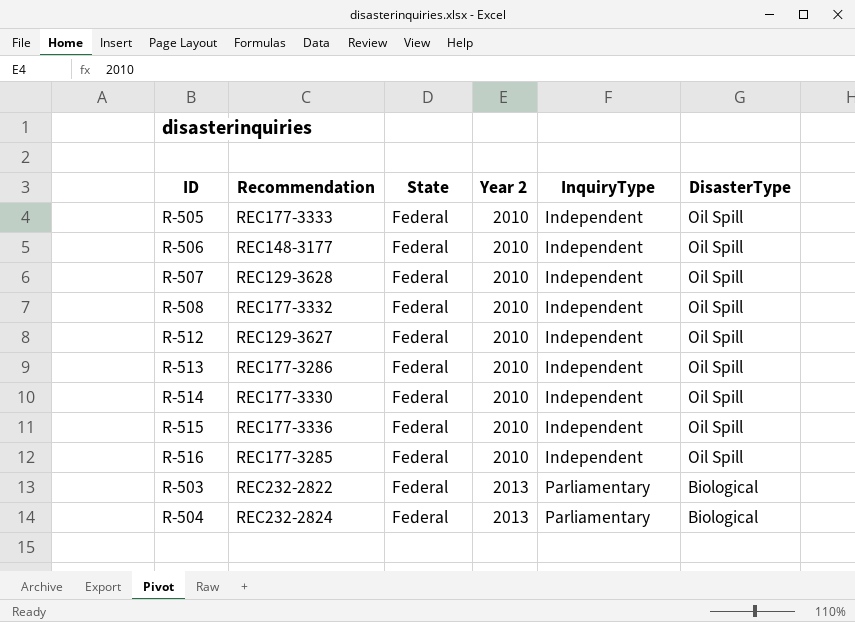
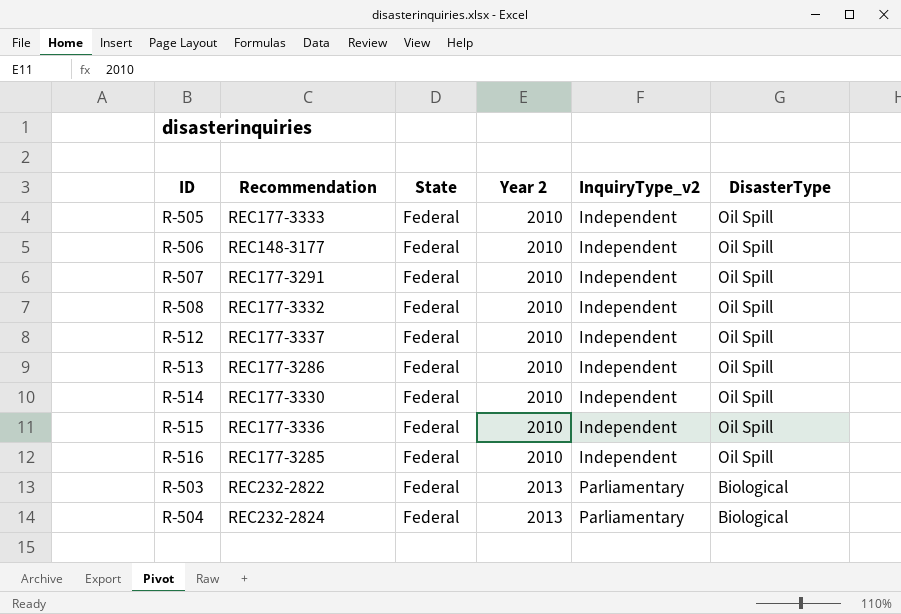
column name: InquiryType -> InquiryType_v2
R-507 | Recommendation: REC129-3628 -> REC177-3291
R-512 | Recommendation: REC129-3627 -> REC177-3337

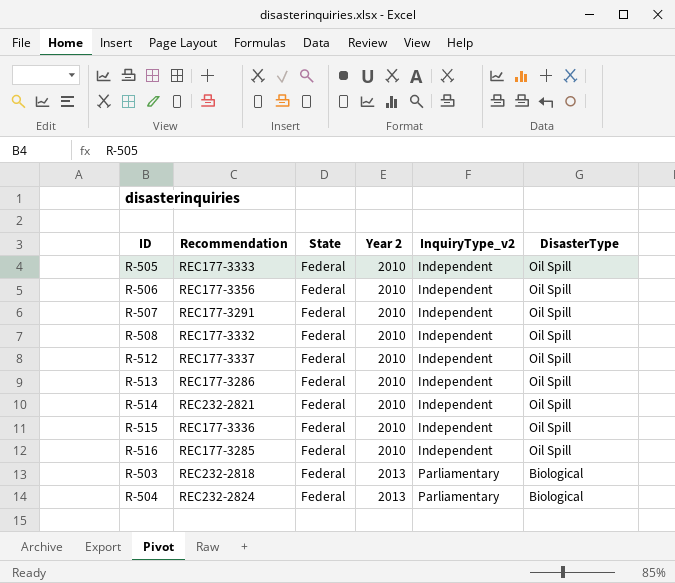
R-506 | Recommendation: REC148-3177 -> REC177-3356
R-514 | Recommendation: REC177-3330 -> REC232-2821
R-503 | Recommendation: REC232-2822 -> REC232-2818

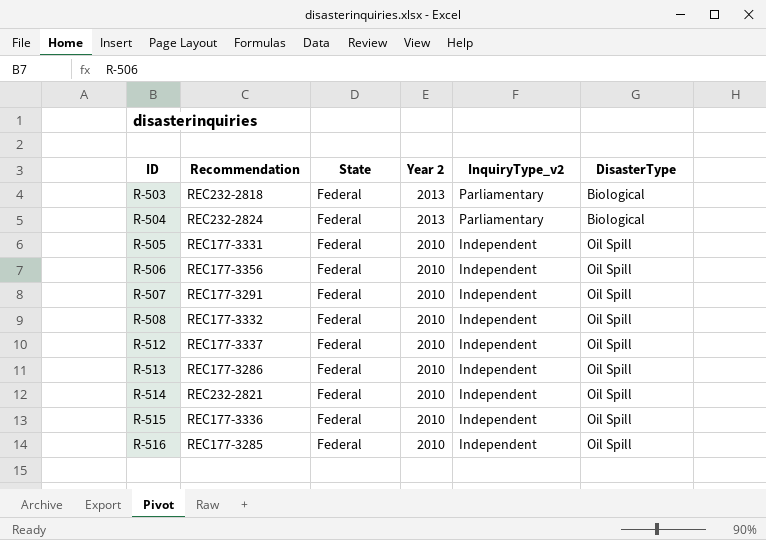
row order: Year 2 ascending -> ID ascending
R-505 | Recommendation: REC177-3333 -> REC177-3331

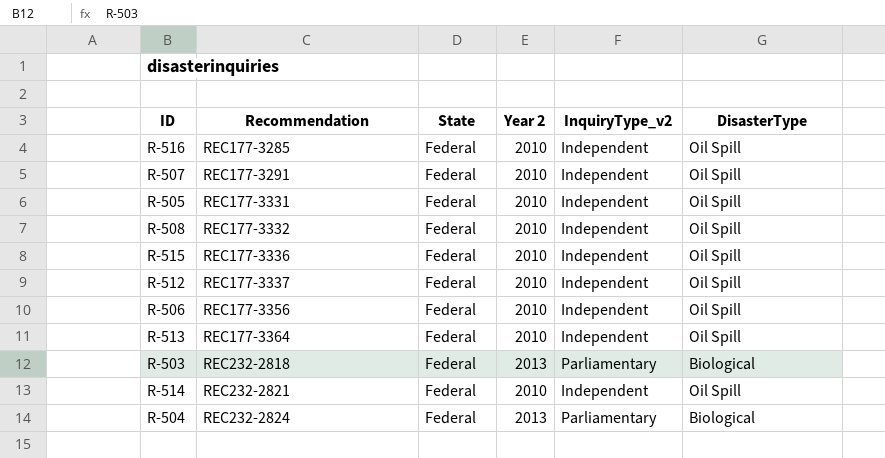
row order: ID ascending -> Recommendation ascending
R-513 | Recommendation: REC177-3286 -> REC177-3364

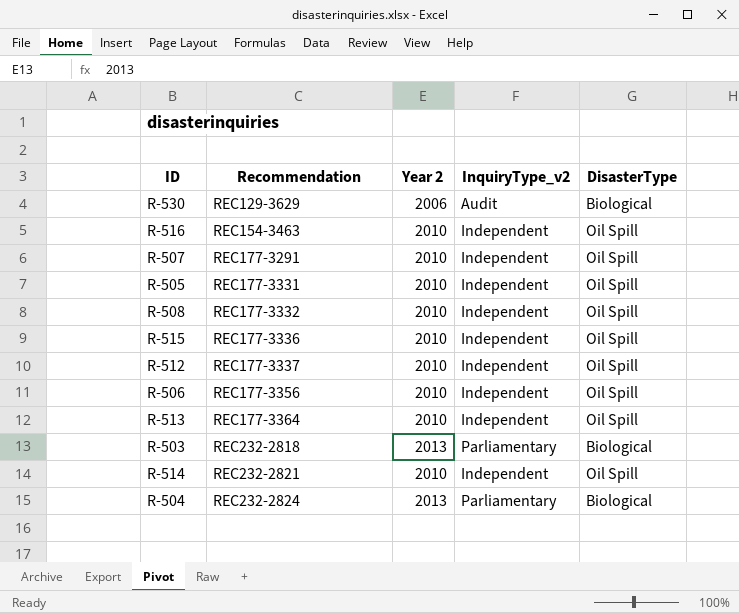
column State | position: 3 -> none
row R-530: none -> REC129-3629 | 2006 | Audit | Biological
R-516 | Recommendation: REC177-3285 -> REC154-3463

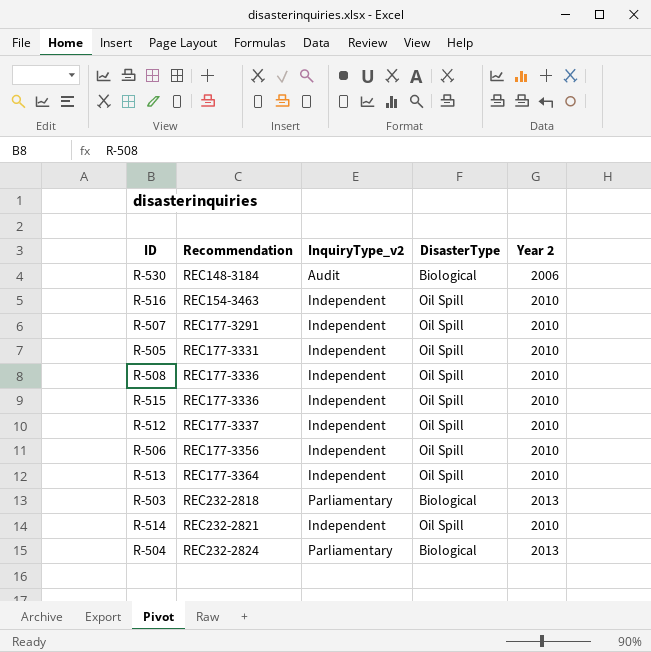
column Year 2 | position: 3 -> 5
R-530 | Recommendation: REC129-3629 -> REC148-3184
R-508 | Recommendation: REC177-3332 -> REC177-3336

